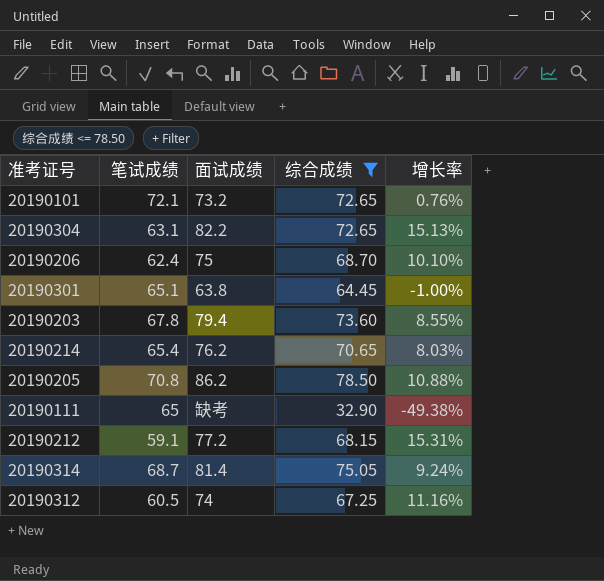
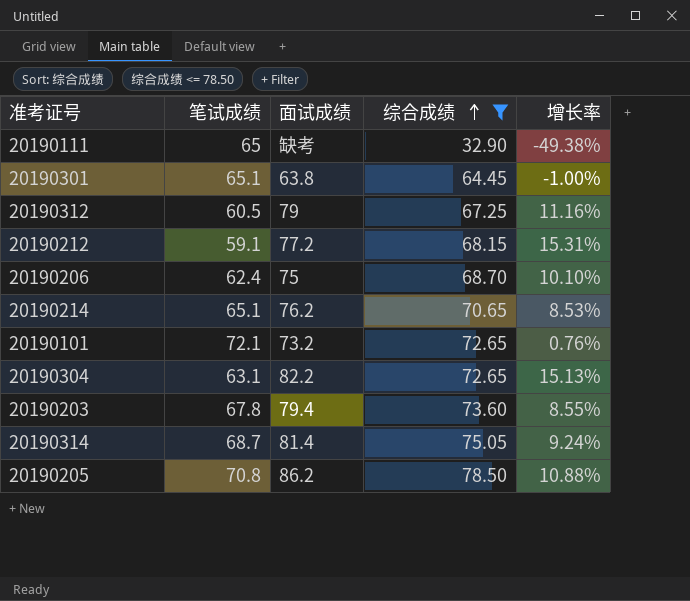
row order: none -> 综合成绩 ascending
20190312 | 面试成绩: 74 -> 79
20190214 | 笔试成绩: 65.4 -> 65.1
20190214 | 增长率: 8.03% -> 8.53%

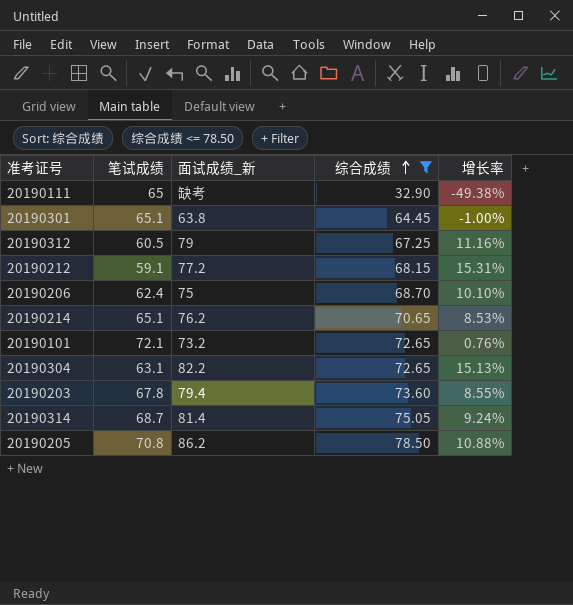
column name: 面试成绩 -> 面试成绩_新

